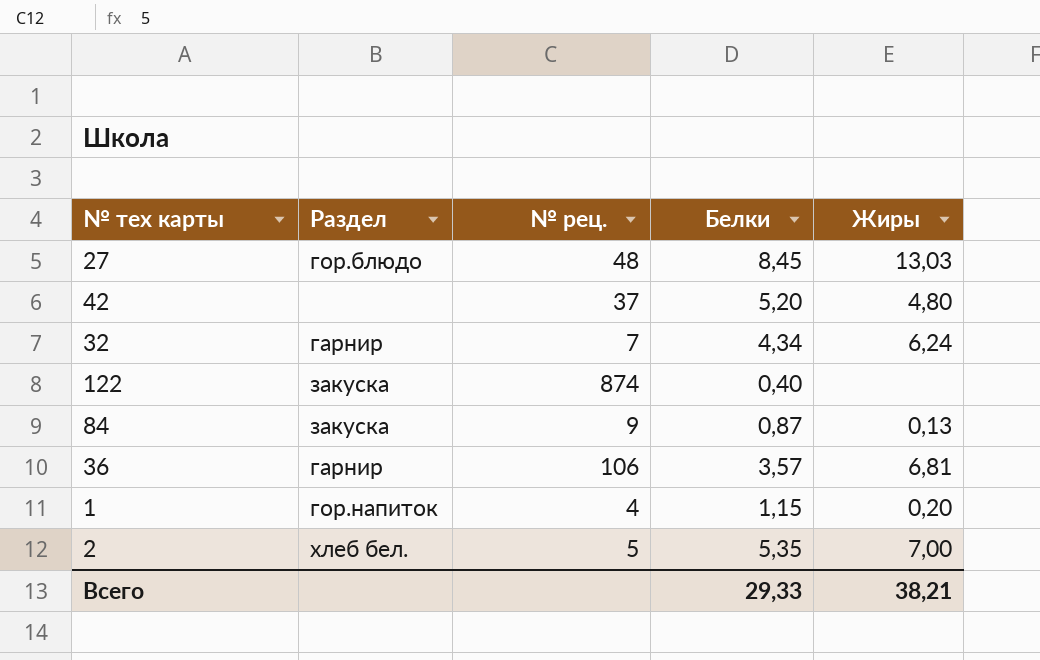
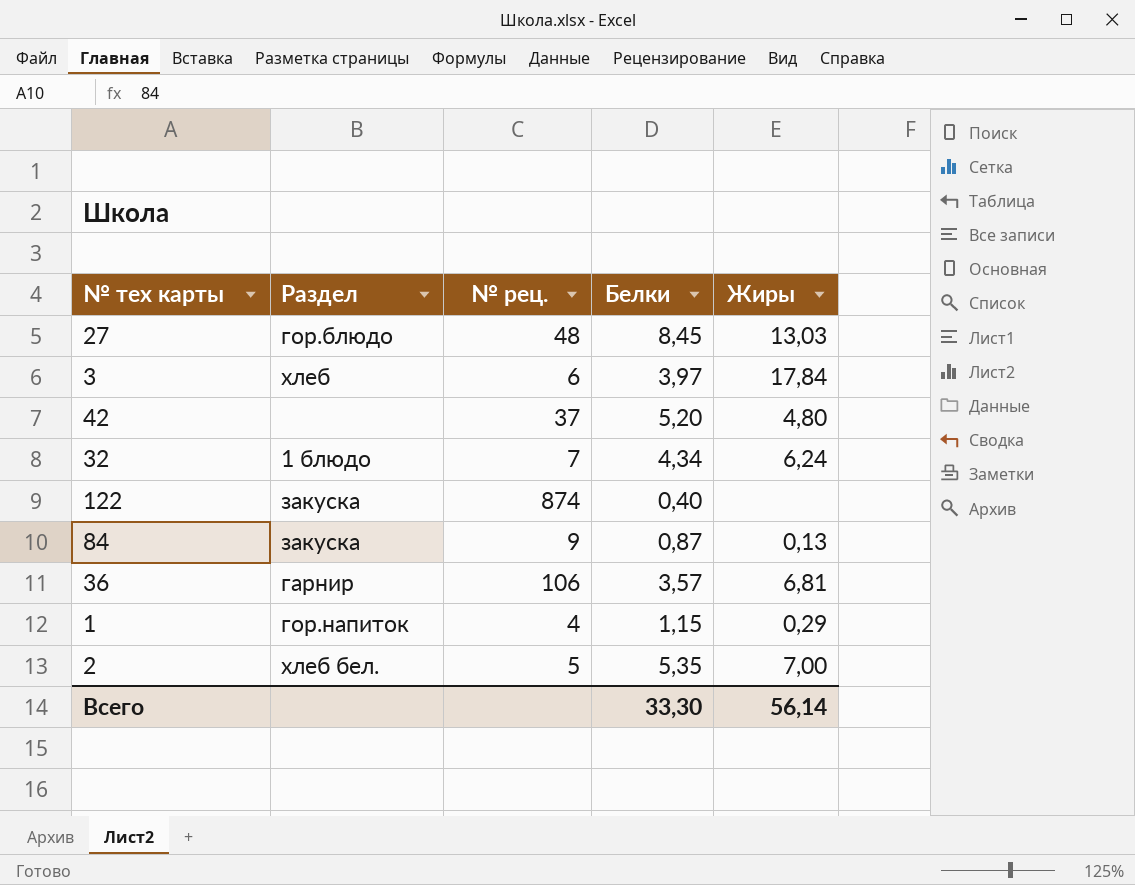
row 3: none -> хлеб | 6 | 3,97 | 17,84
32 | Раздел: гарнир -> 1 блюдо
1 | Жиры: 0,20 -> 0,29
Всего | Белки: 29,33 -> 33,30
Всего | Жиры: 38,21 -> 56,14

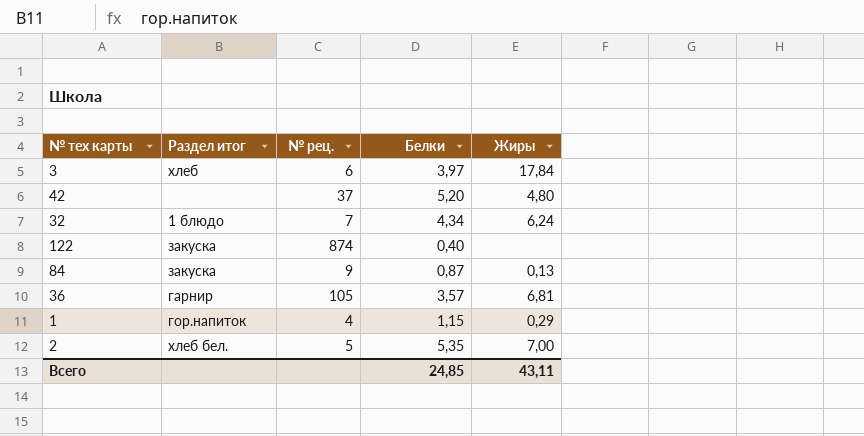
column name: Раздел -> Раздел итог
row 27: гор.блюдо | 48 | 8,45 | 13,03 -> none
36 | № рец.: 106 -> 105
Всего | Белки: 33,30 -> 24,85
Всего | Жиры: 56,14 -> 43,11

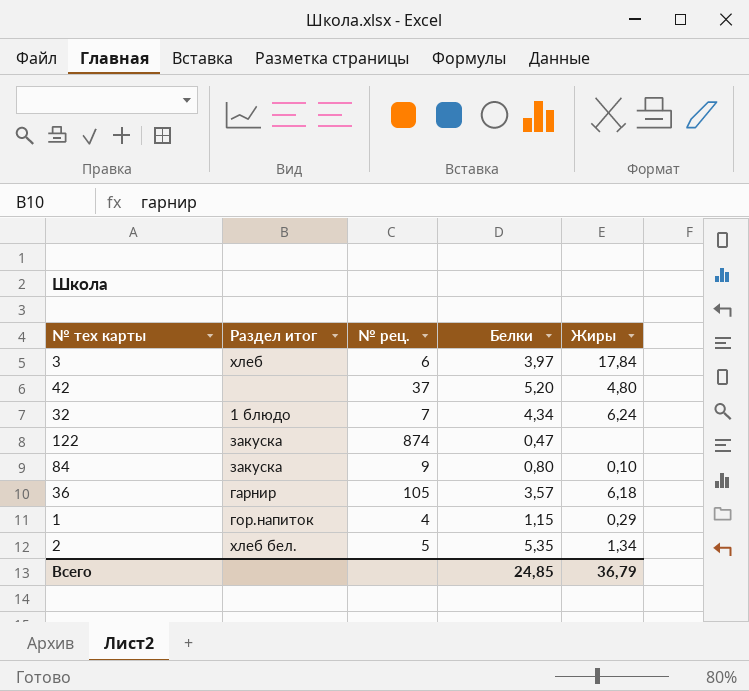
122 | Белки: 0,40 -> 0,47
84 | Белки: 0,87 -> 0,80
84 | Жиры: 0,13 -> 0,10
36 | Жиры: 6,81 -> 6,18
2 | Жиры: 7,00 -> 1,34
Всего | Жиры: 43,11 -> 36,79

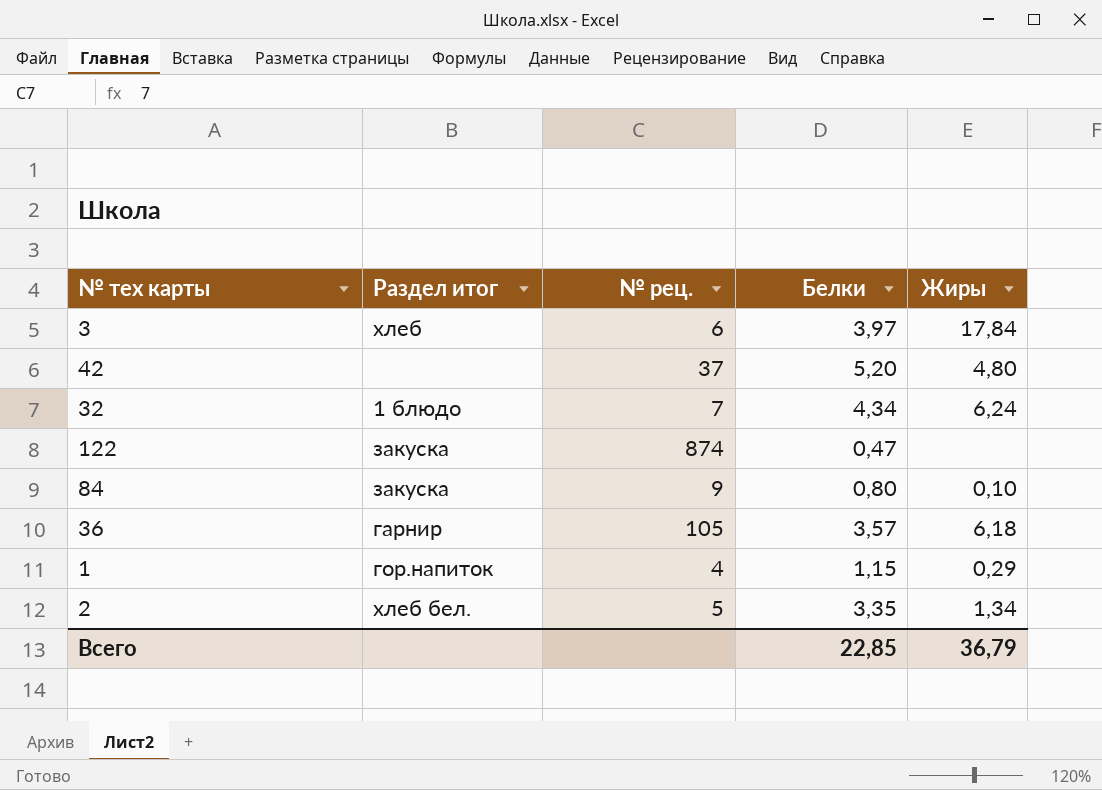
2 | Белки: 5,35 -> 3,35
Всего | Белки: 24,85 -> 22,85

